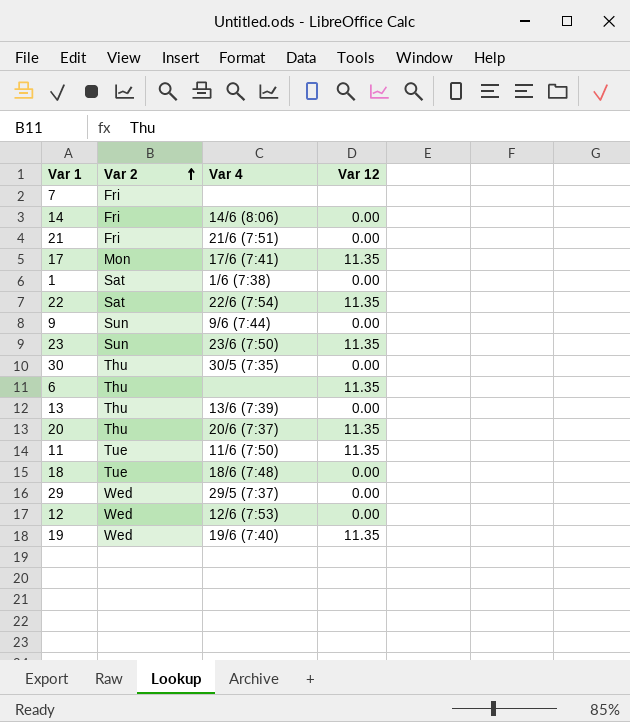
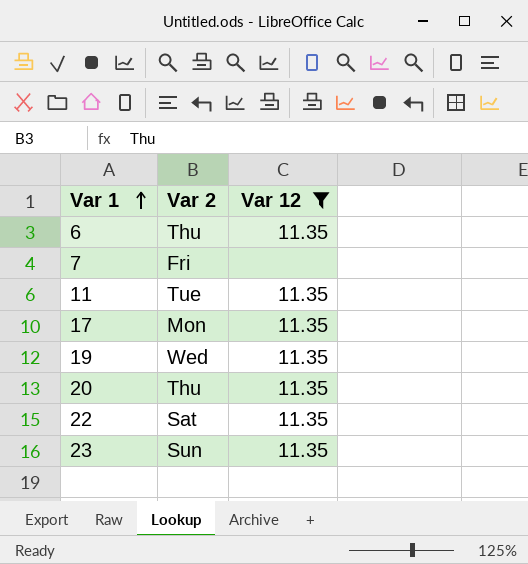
filter: none -> Var 12 != 0.00
row order: Var 2 ascending -> Var 1 ascending
column Var 4 | position: 3 -> none

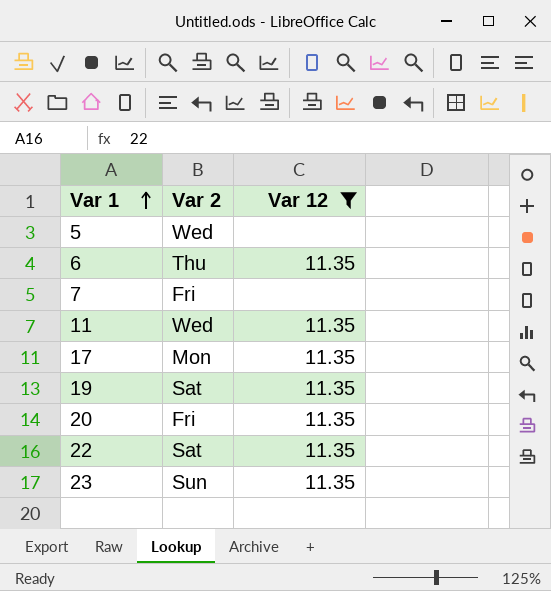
row 5: none -> Wed | none
11 | Var 2: Tue -> Wed
19 | Var 2: Wed -> Sat
20 | Var 2: Thu -> Fri

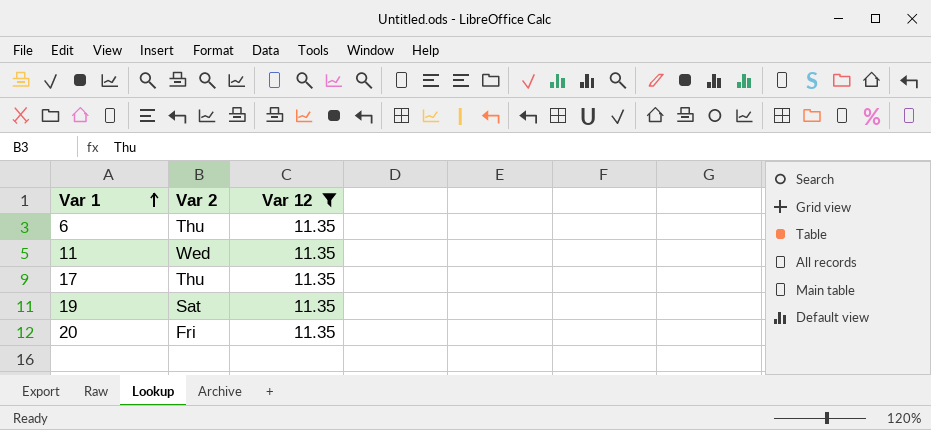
row 5: Wed | none -> none
row 7: Fri | none -> none
row 22: Sat | 11.35 -> none
row 23: Sun | 11.35 -> none
17 | Var 2: Mon -> Thu

